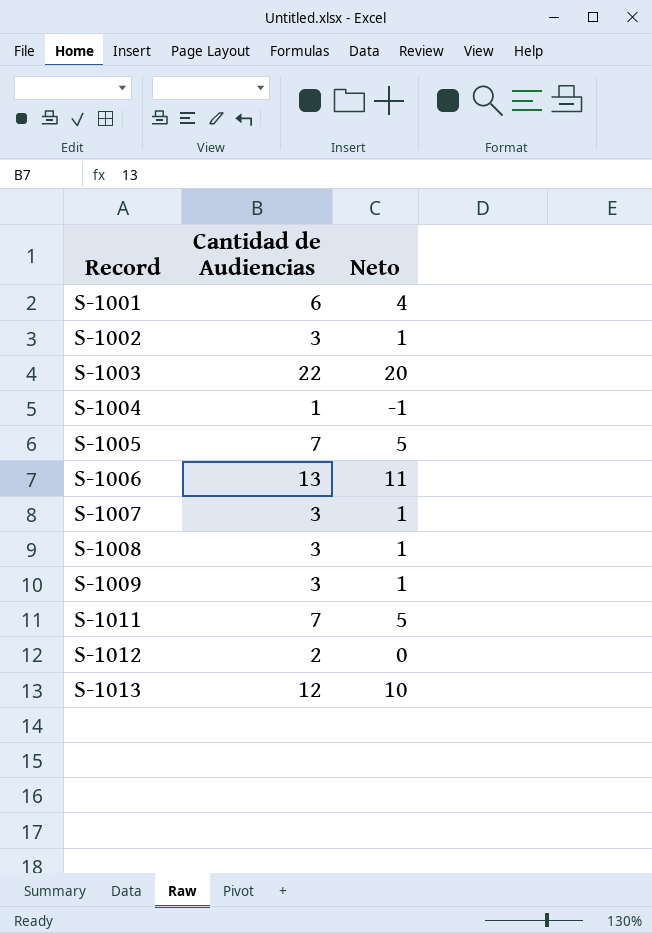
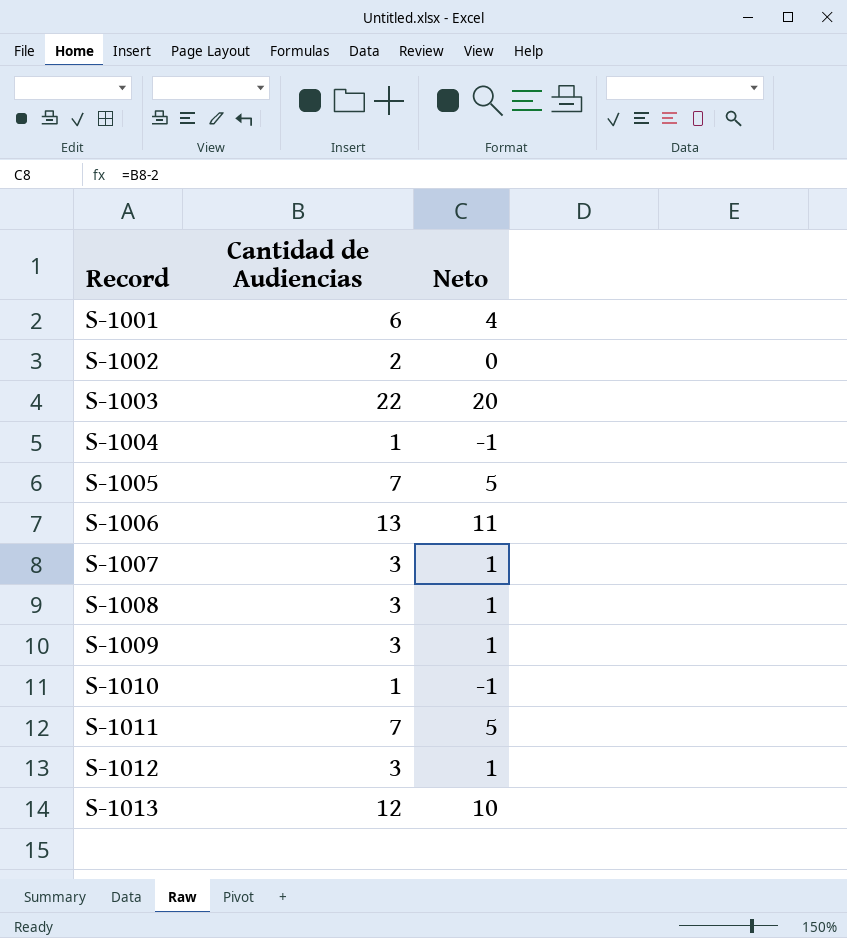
S-1002 | Cantidad de Audiencias: 3 -> 2
S-1002 | Neto: 1 -> 0
row S-1010: none -> 1 | -1
S-1012 | Cantidad de Audiencias: 2 -> 3
S-1012 | Neto: 0 -> 1

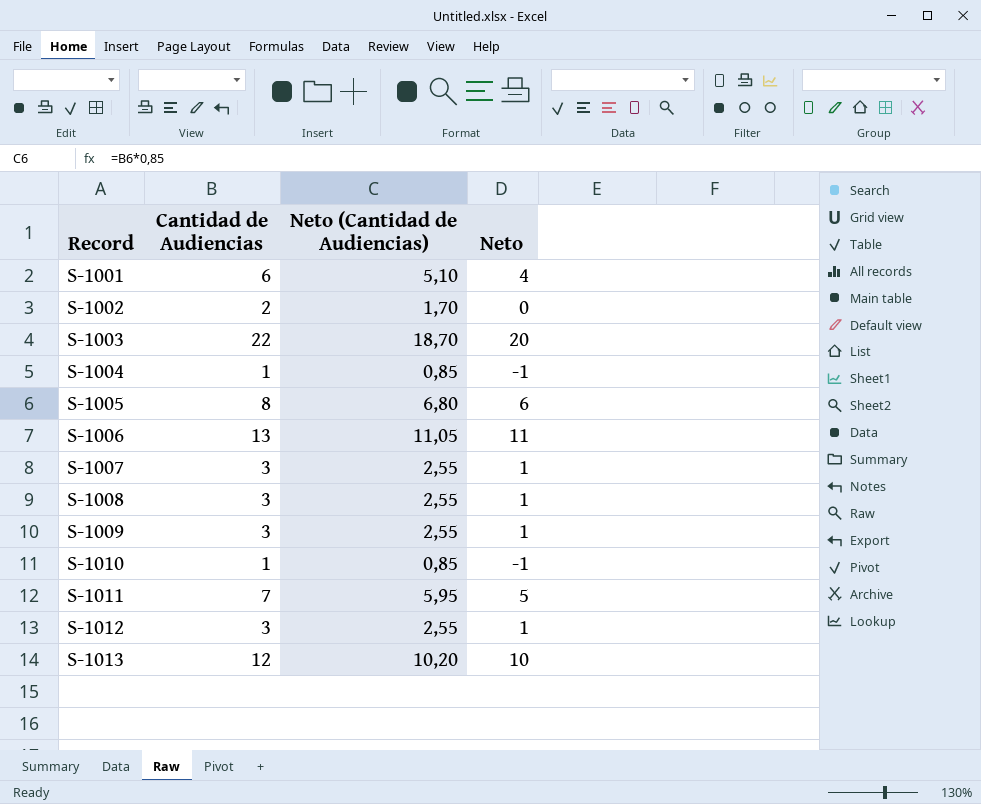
column Neto (Cantidad de Audiencias) | formula: none -> [Cantidad de Audiencias] * 0,85
S-1005 | Cantidad de Audiencias: 7 -> 8
S-1005 | Neto: 5 -> 6

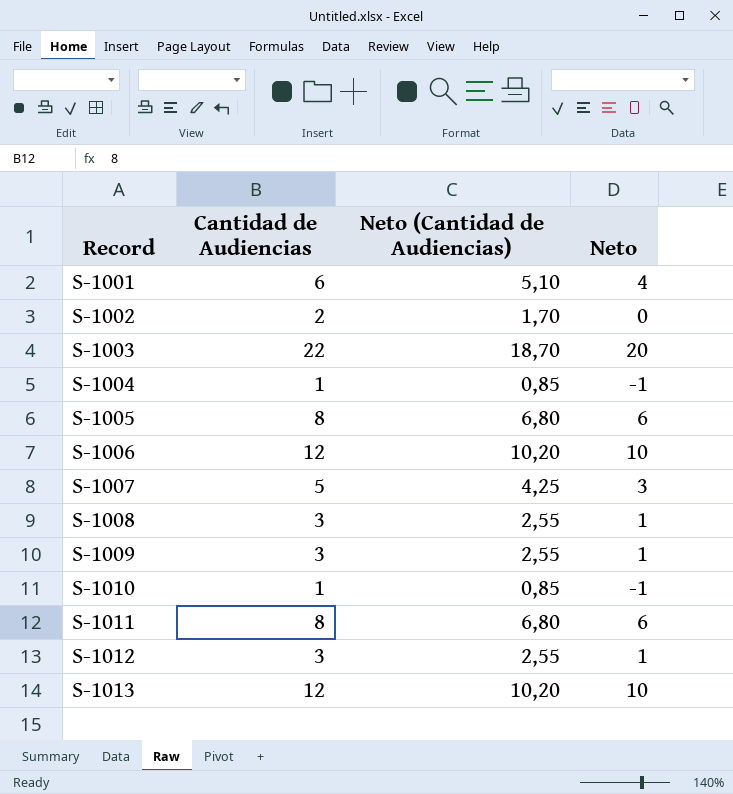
S-1006 | Cantidad de Audiencias: 13 -> 12
S-1006 | Neto (Cantidad de Audiencias): 11,05 -> 10,20
S-1006 | Neto: 11 -> 10
S-1007 | Cantidad de Audiencias: 3 -> 5
S-1007 | Neto (Cantidad de Audiencias): 2,55 -> 4,25
S-1007 | Neto: 1 -> 3
S-1011 | Cantidad de Audiencias: 7 -> 8
S-1011 | Neto (Cantidad de Audiencias): 5,95 -> 6,80
S-1011 | Neto: 5 -> 6

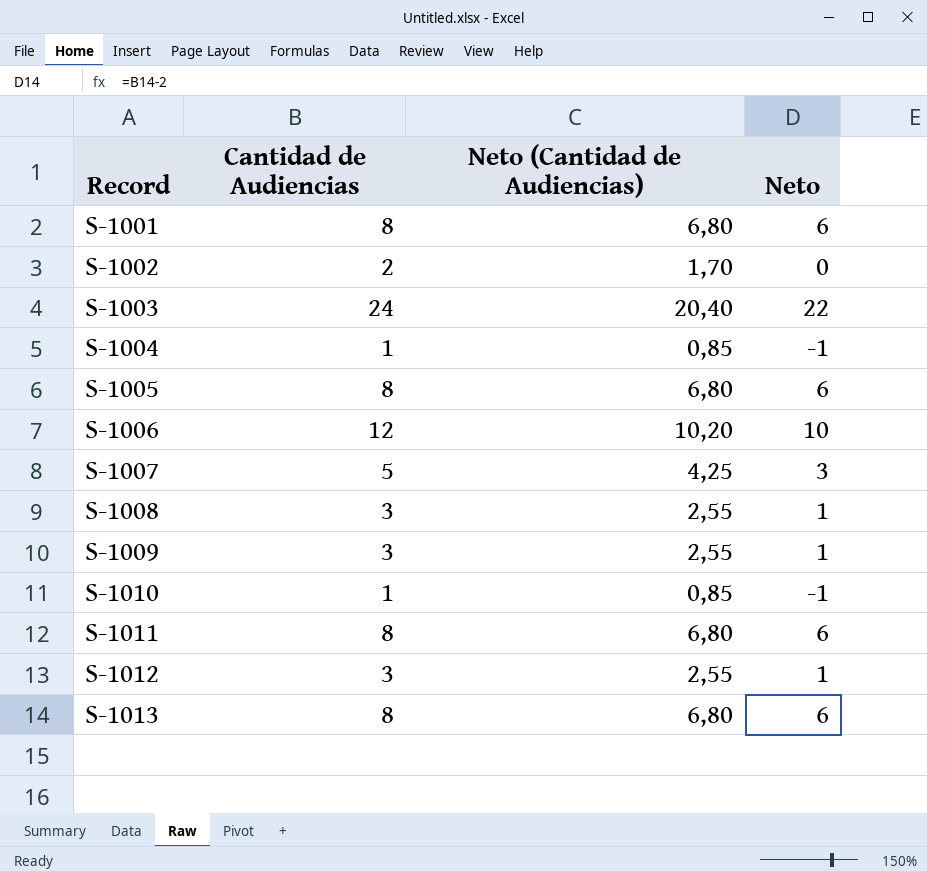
S-1001 | Cantidad de Audiencias: 6 -> 8
S-1001 | Neto (Cantidad de Audiencias): 5,10 -> 6,80
S-1001 | Neto: 4 -> 6
S-1003 | Cantidad de Audiencias: 22 -> 24
S-1003 | Neto (Cantidad de Audiencias): 18,70 -> 20,40
S-1003 | Neto: 20 -> 22
S-1013 | Cantidad de Audiencias: 12 -> 8
S-1013 | Neto (Cantidad de Audiencias): 10,20 -> 6,80
S-1013 | Neto: 10 -> 6

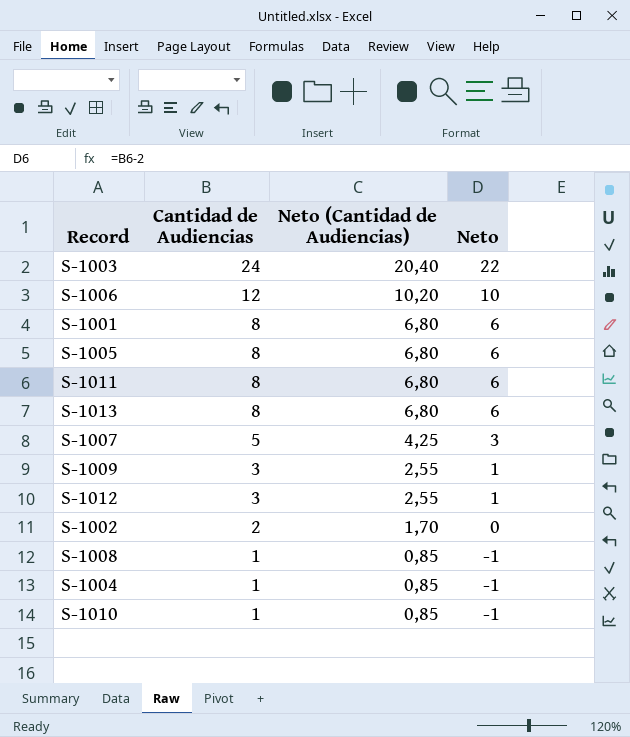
row order: Record ascending -> Cantidad de Audiencias descending
S-1008 | Cantidad de Audiencias: 3 -> 1
S-1008 | Neto (Cantidad de Audiencias): 2,55 -> 0,85
S-1008 | Neto: 1 -> -1

